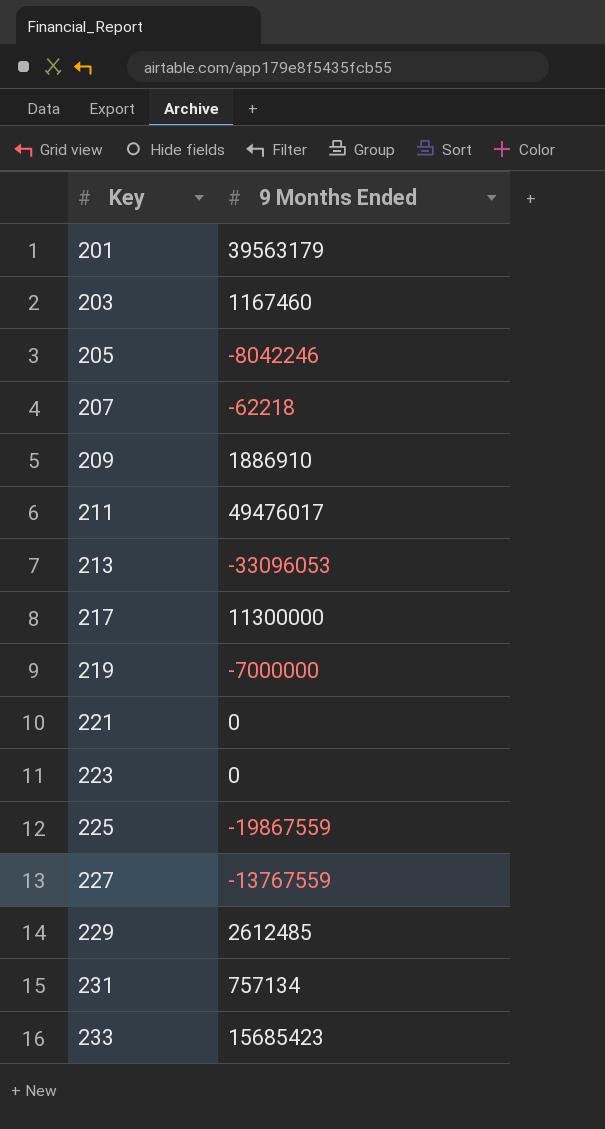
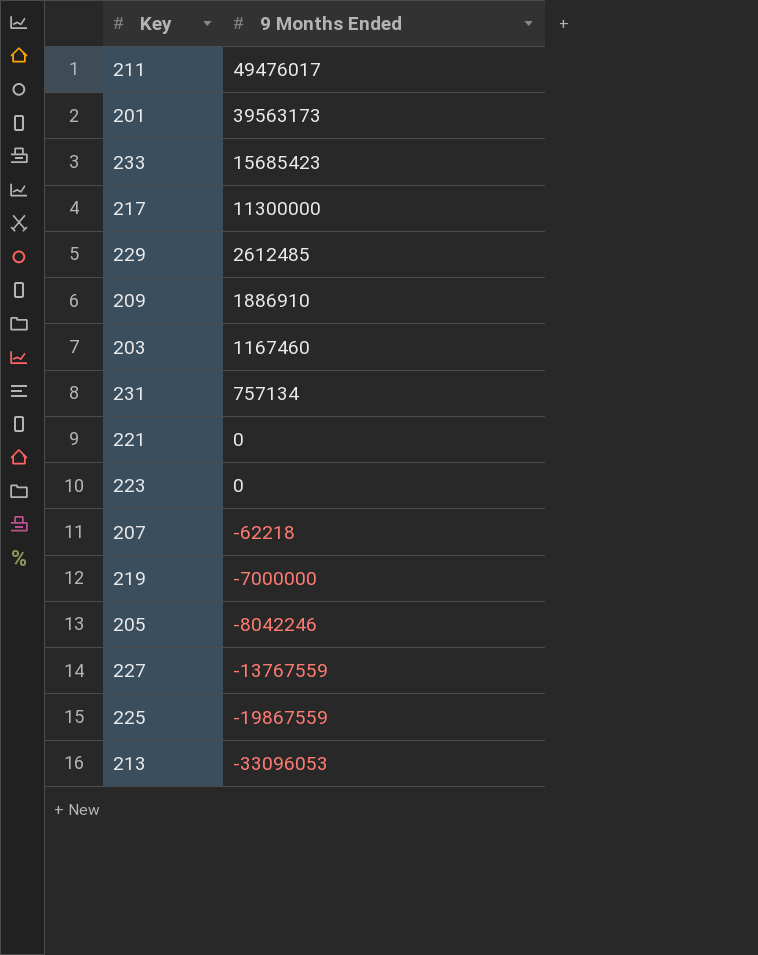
row order: Key ascending -> 9 Months Ended descending
201 | 9 Months Ended: 39563179 -> 39563173

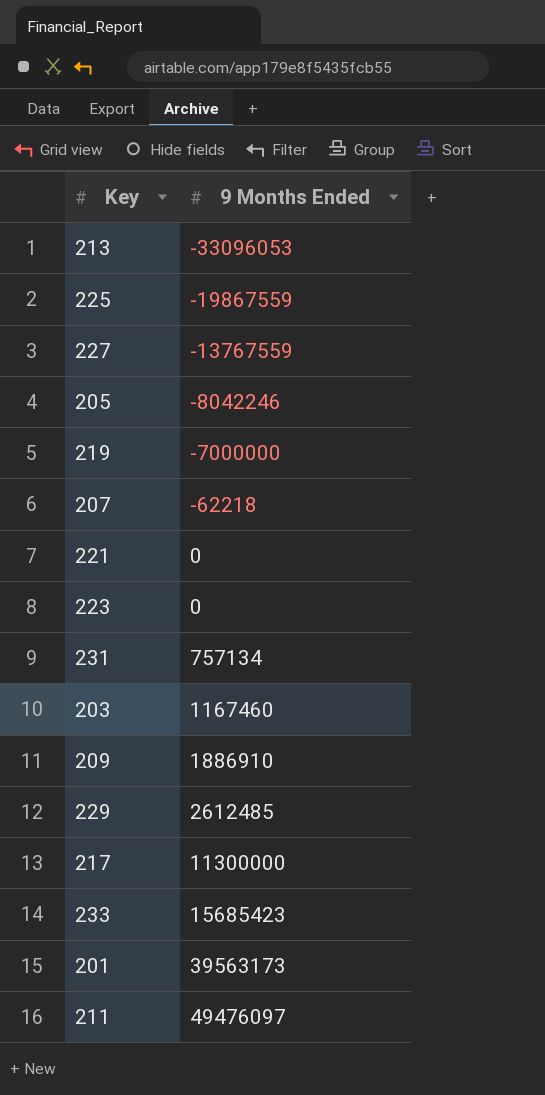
row order: 9 Months Ended descending -> 9 Months Ended ascending
211 | 9 Months Ended: 49476017 -> 49476097

